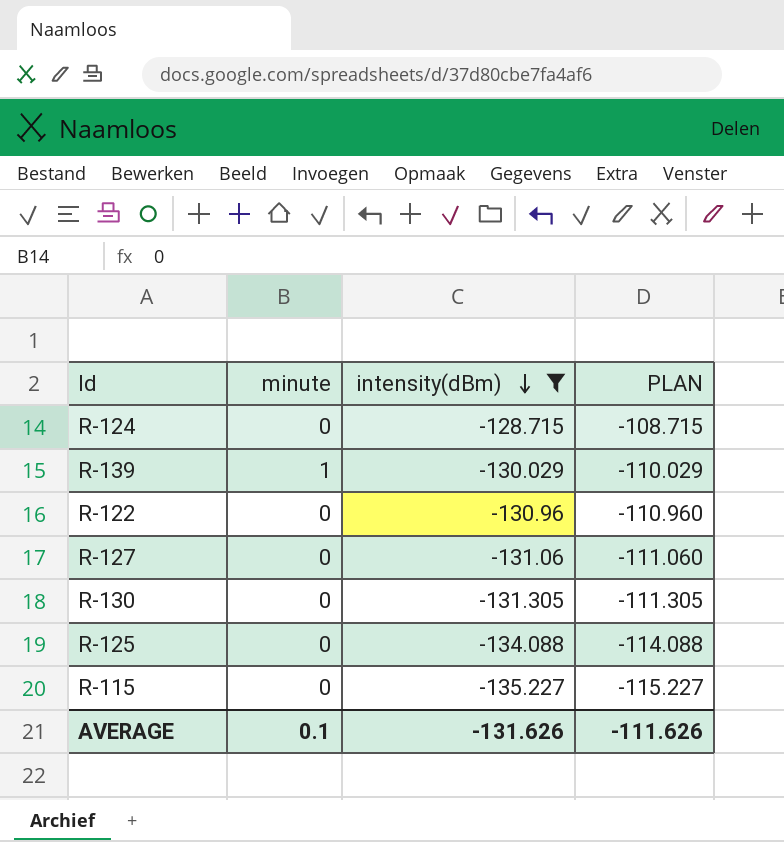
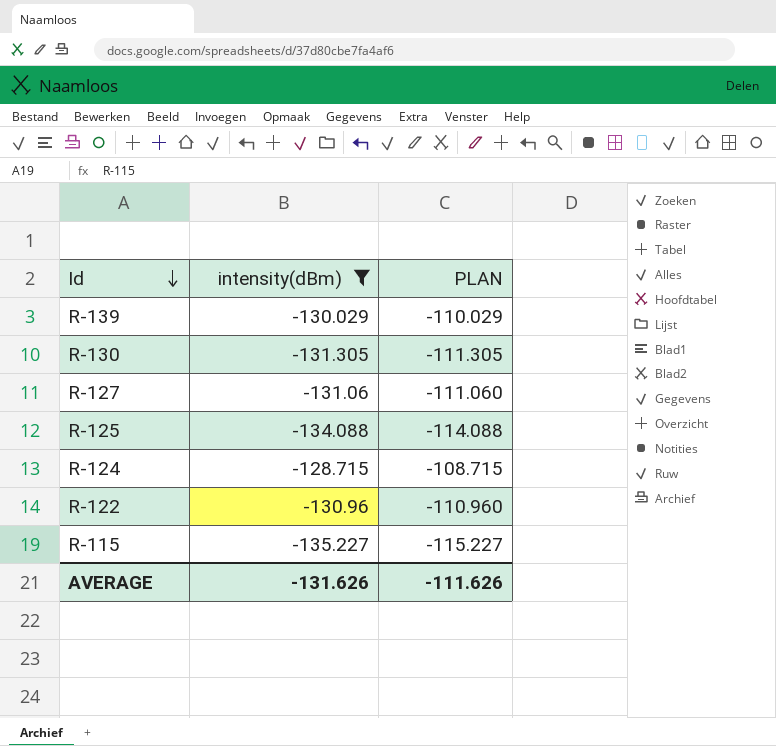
row order: intensity(dBm) descending -> Id descending
column minute | position: 2 -> none

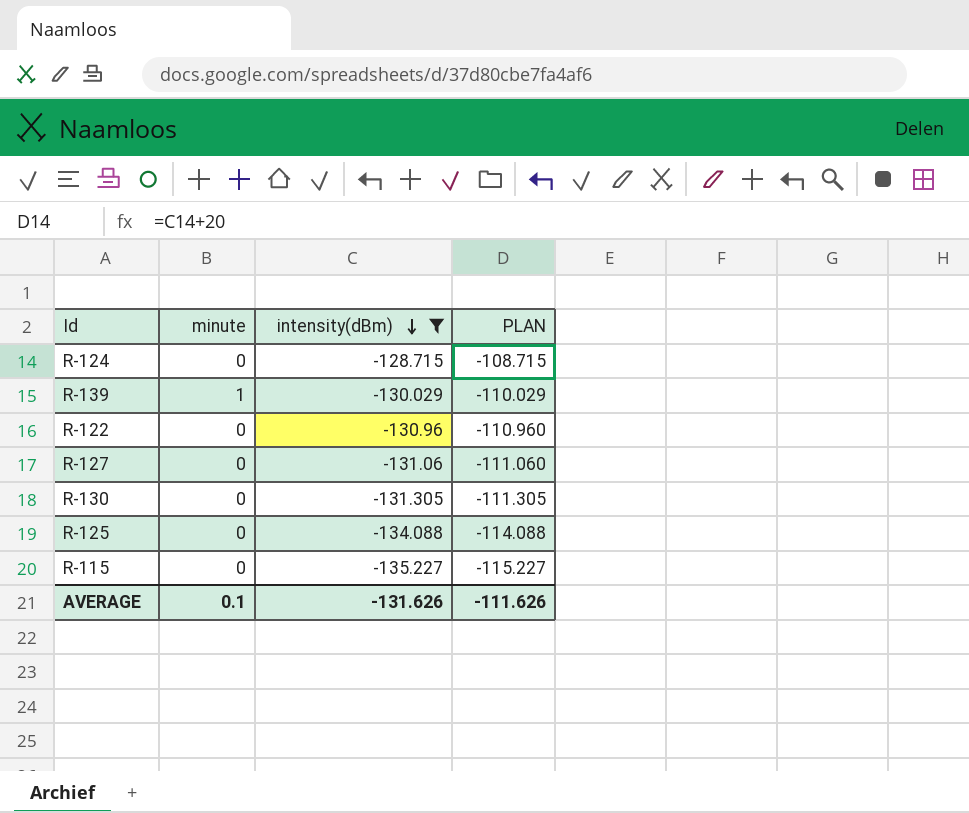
row order: Id descending -> intensity(dBm) descending
column minute | position: none -> 2

